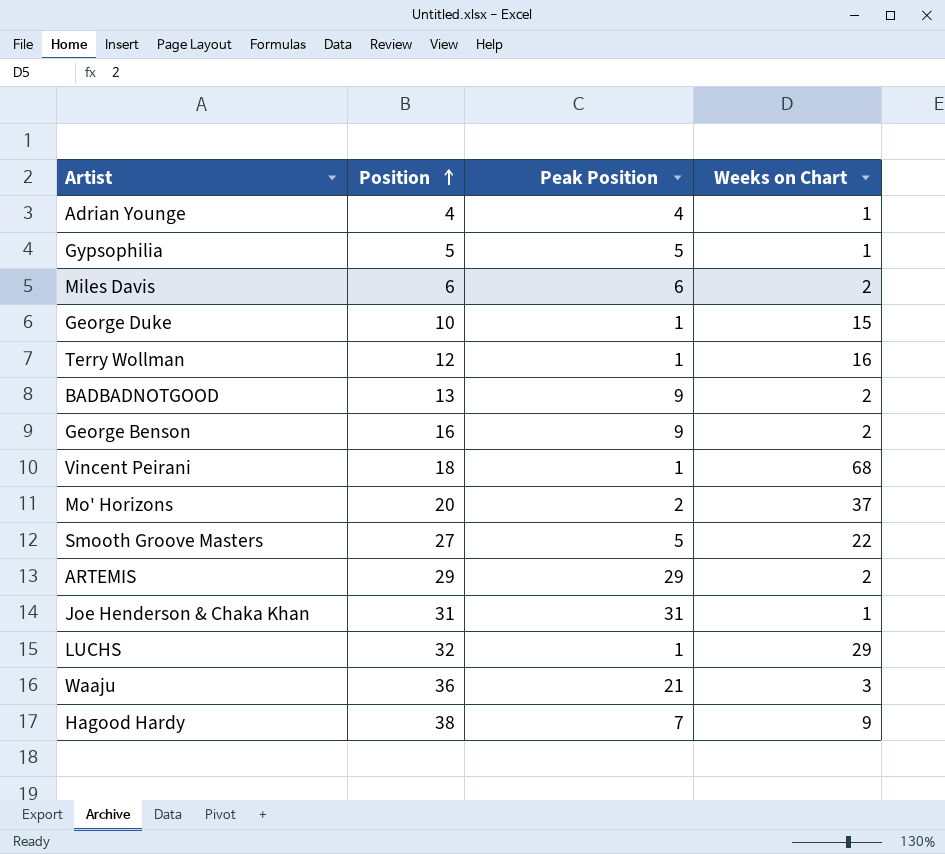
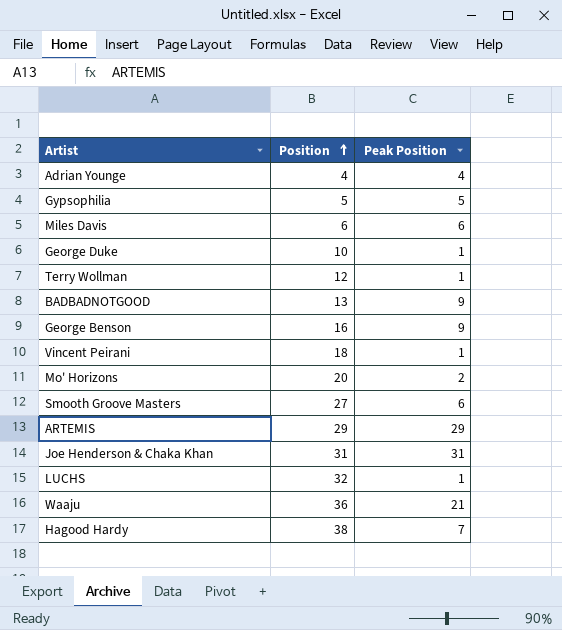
column Weeks on Chart | position: 4 -> none
Smooth Groove Masters | Peak Position: 5 -> 6

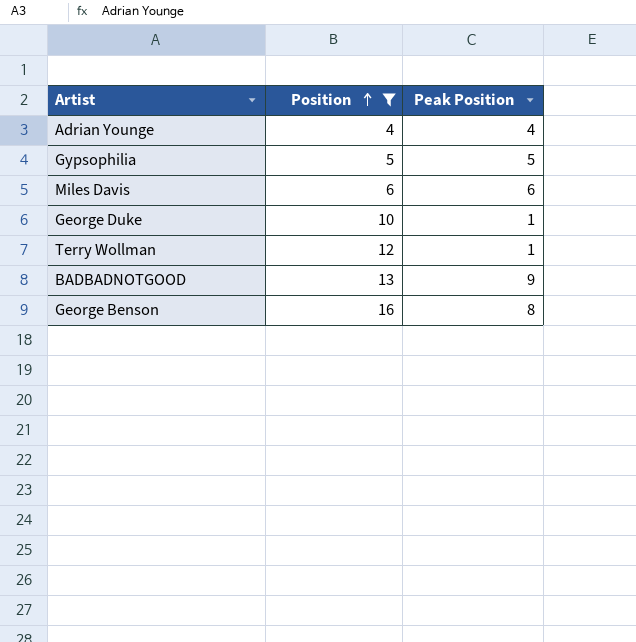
filter: none -> Position <= 16
George Benson | Peak Position: 9 -> 8

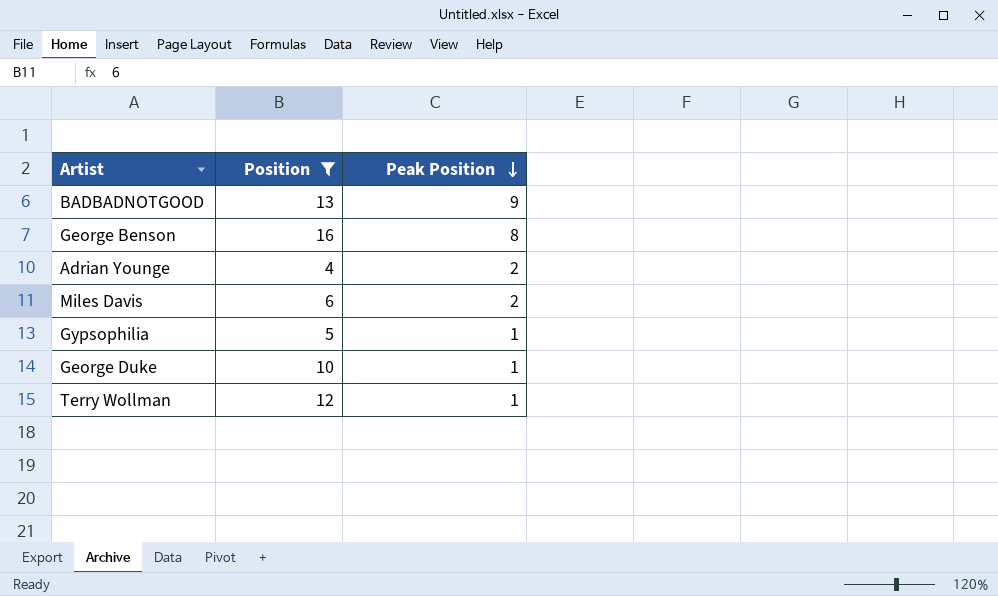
row order: Position ascending -> Peak Position descending
Adrian Younge | Peak Position: 4 -> 2
Miles Davis | Peak Position: 6 -> 2
Gypsophilia | Peak Position: 5 -> 1

